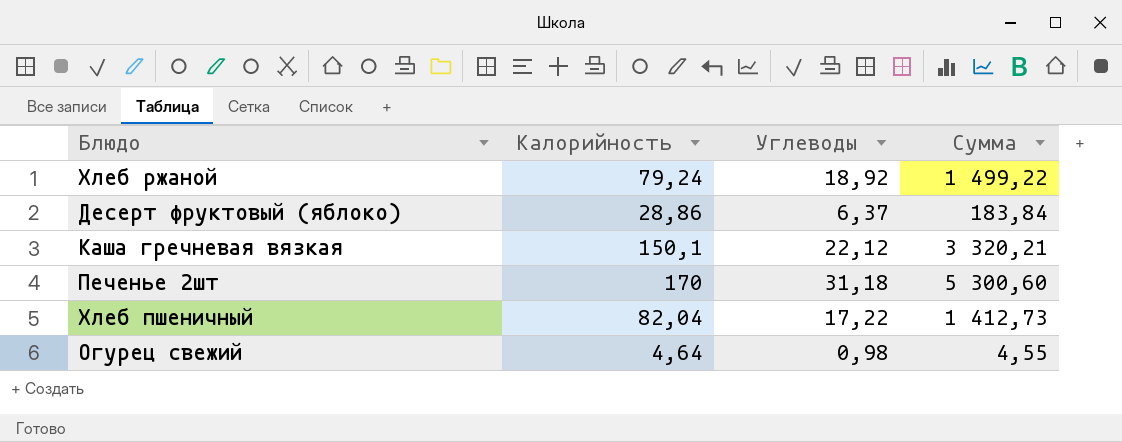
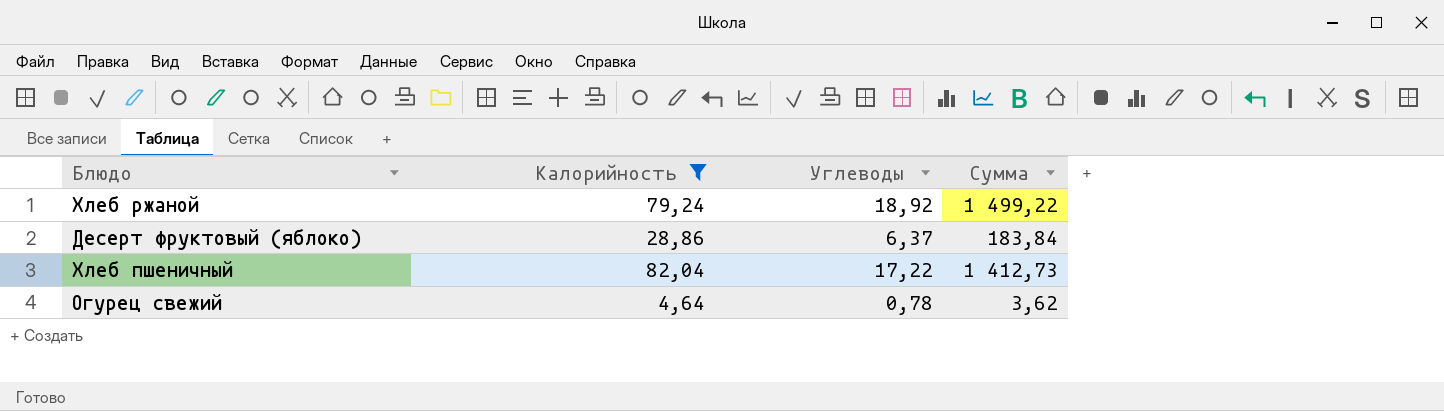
filter: none -> Калорийность <= 82,04
Огурец свежий | Углеводы: 0,98 -> 0,78
Огурец свежий | Сумма: 4,55 -> 3,62

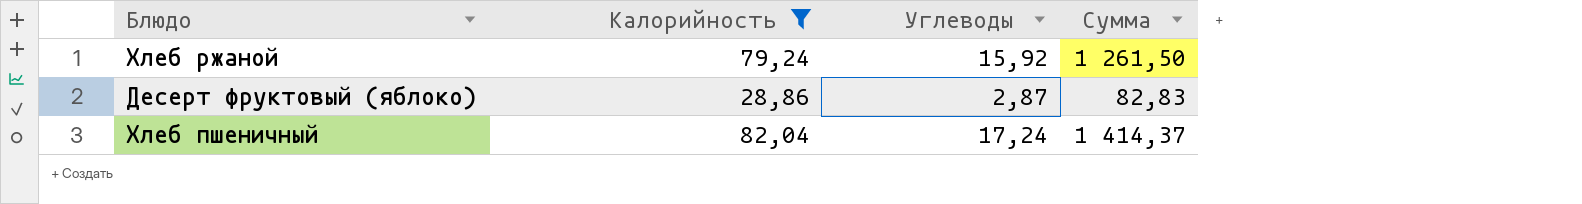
row Огурец свежий: 4,64 | 0,78 | 3,62 -> none
Хлеб ржаной | Углеводы: 18,92 -> 15,92
Хлеб ржаной | Сумма: 1 499,22 -> 1 261,50
Десерт фруктовый (яблоко) | Углеводы: 6,37 -> 2,87
Десерт фруктовый (яблоко) | Сумма: 183,84 -> 82,83
Хлеб пшеничный | Углеводы: 17,22 -> 17,24
Хлеб пшеничный | Сумма: 1 412,73 -> 1 414,37

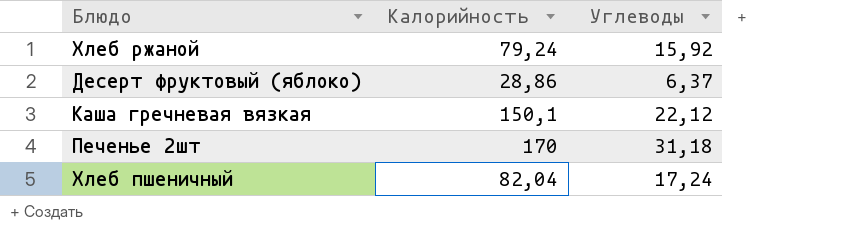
filter: Калорийность <= 82,04 -> none
column Сумма | formula: [Калорийность] * [Углеводы] -> none
Десерт фруктовый (яблоко) | Углеводы: 2,87 -> 6,37

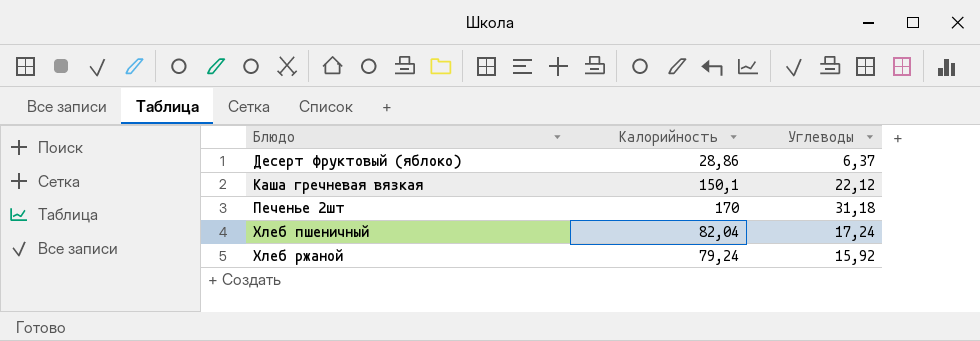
row order: none -> Блюдо ascending

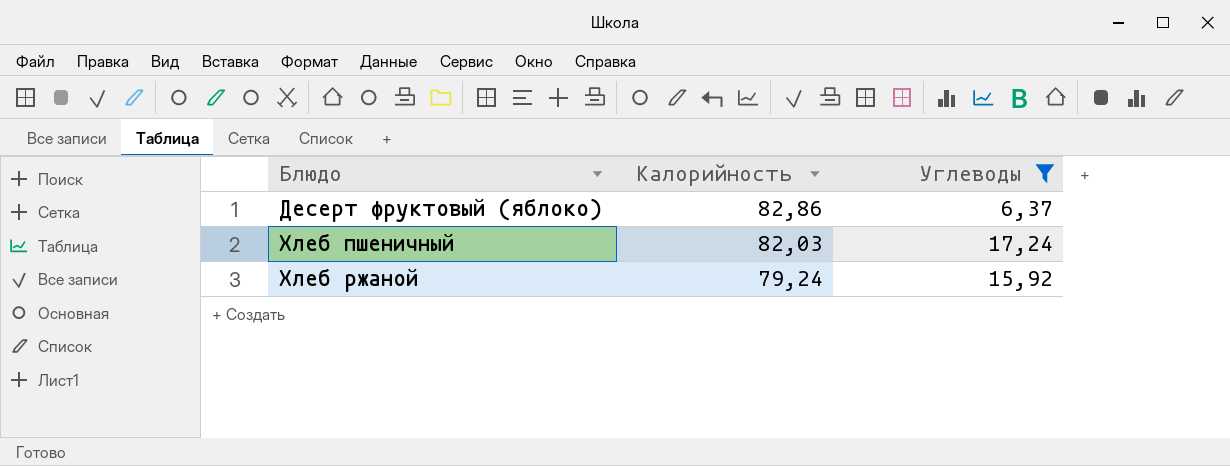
filter: none -> Углеводы <= 17,24
Десерт фруктовый (яблоко) | Калорийность: 28,86 -> 82,86
Хлеб пшеничный | Калорийность: 82,04 -> 82,03

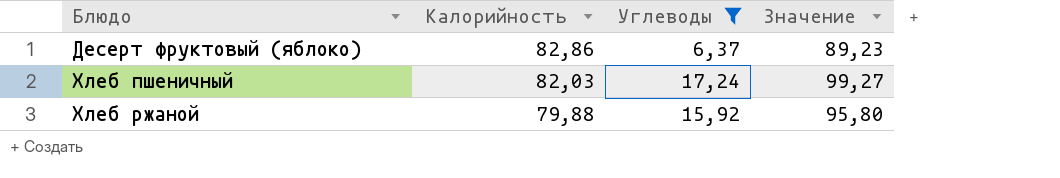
column Значение | formula: none -> [Калорийность] + [Углеводы]
Хлеб ржаной | Калорийность: 79,24 -> 79,88

